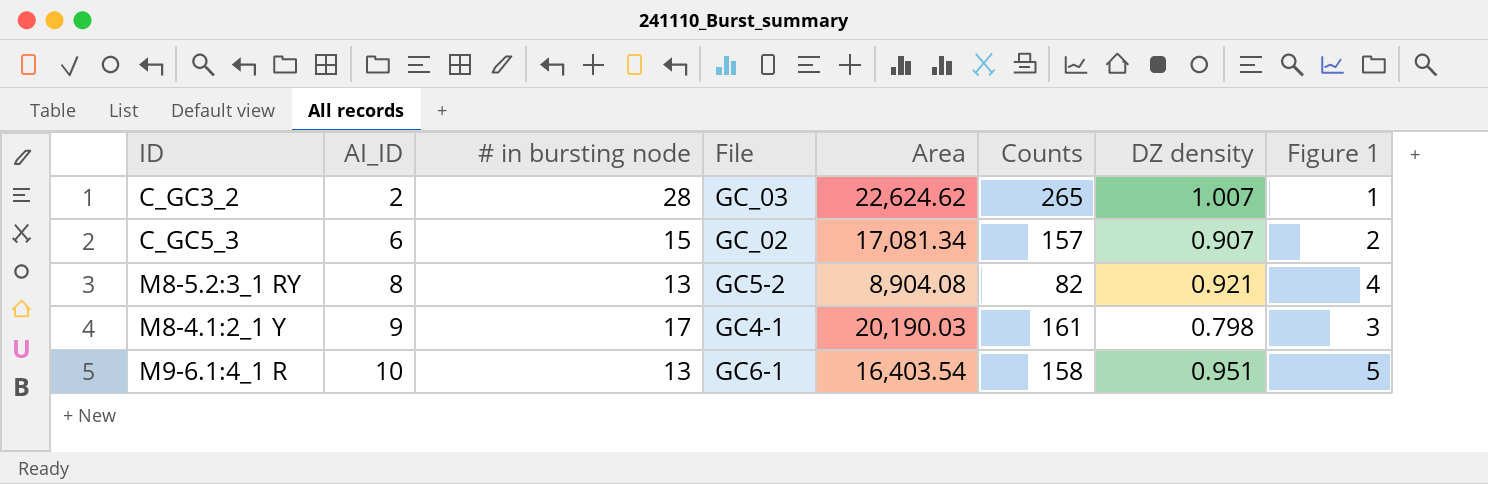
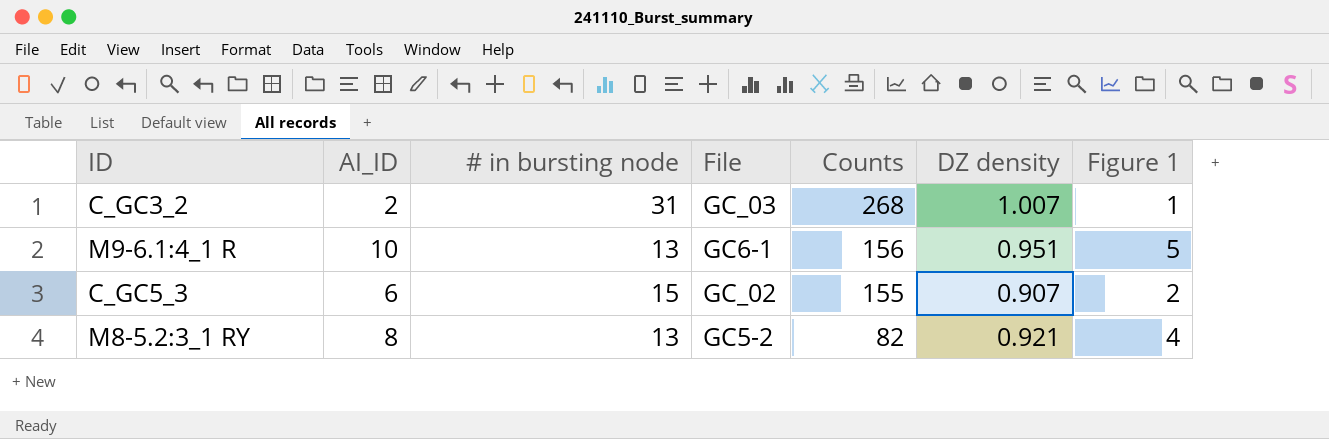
row order: AI_ID ascending -> Counts descending
column Area | position: 5 -> none
row M8-4.1:2_1 Y: 9 | 17 | GC4-1 | 20,190.03 | 161 | 0.798 | 3 -> none
C_GC3_2 | # in bursting node: 28 -> 31
C_GC3_2 | Counts: 265 -> 268
M9-6.1:4_1 R | Counts: 158 -> 156
C_GC5_3 | Counts: 157 -> 155

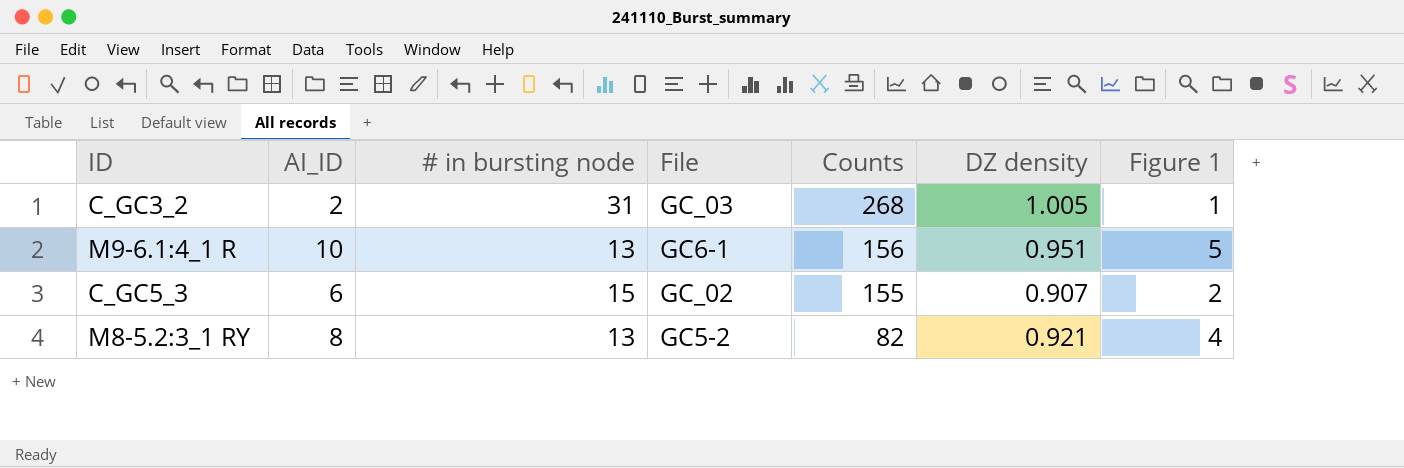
C_GC3_2 | DZ density: 1.007 -> 1.005

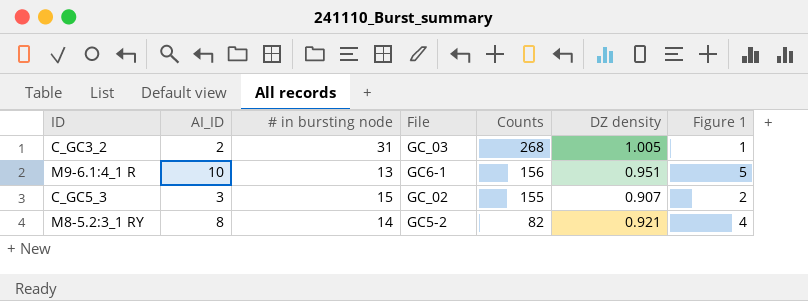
C_GC5_3 | AI_ID: 6 -> 3
M8-5.2:3_1 RY | # in bursting node: 13 -> 14

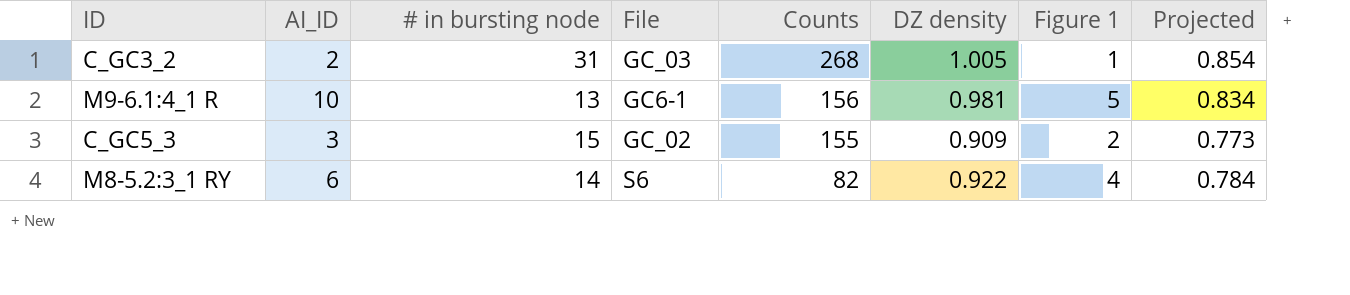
column Projected | formula: none -> [DZ density] * 0.85
M9-6.1:4_1 R | DZ density: 0.951 -> 0.981
C_GC5_3 | DZ density: 0.907 -> 0.909
M8-5.2:3_1 RY | AI_ID: 8 -> 6
M8-5.2:3_1 RY | File: GC5-2 -> S6
M8-5.2:3_1 RY | DZ density: 0.921 -> 0.922

